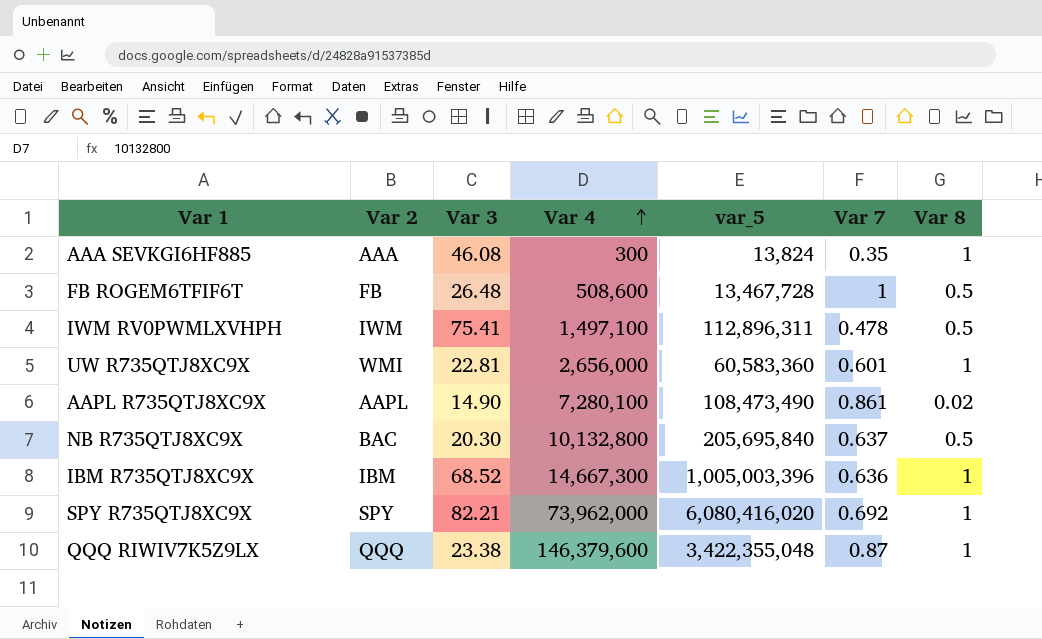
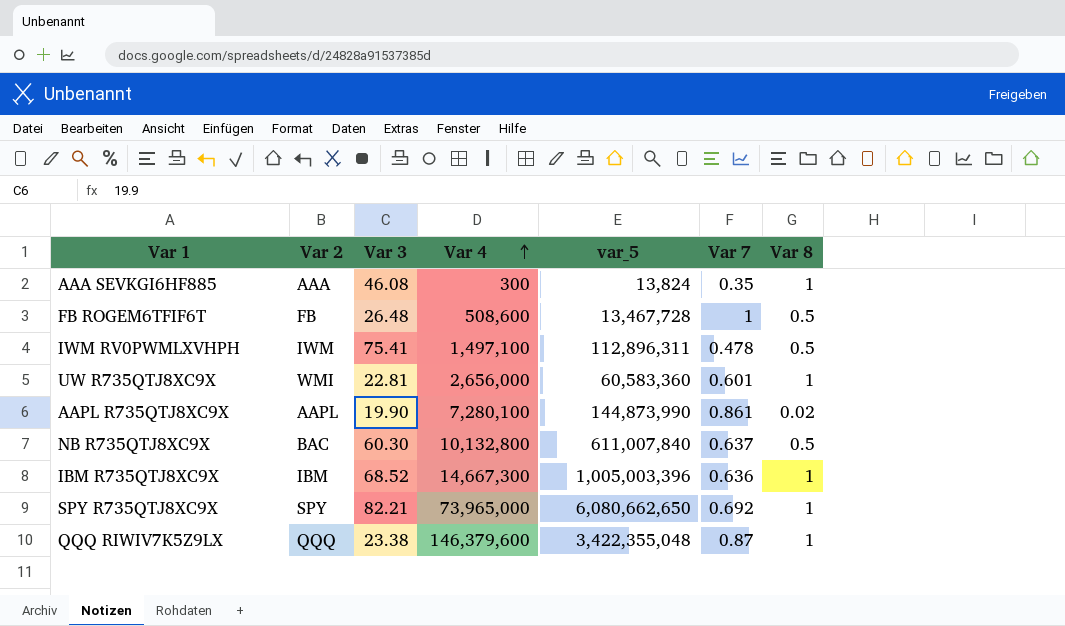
AAPL R735QTJ8XC9X | Var 3: 14.90 -> 19.90
AAPL R735QTJ8XC9X | var_5: 108,473,490 -> 144,873,990
NB R735QTJ8XC9X | Var 3: 20.30 -> 60.30
NB R735QTJ8XC9X | var_5: 205,695,840 -> 611,007,840
SPY R735QTJ8XC9X | Var 4: 73,962,000 -> 73,965,000
SPY R735QTJ8XC9X | var_5: 6,080,416,020 -> 6,080,662,650

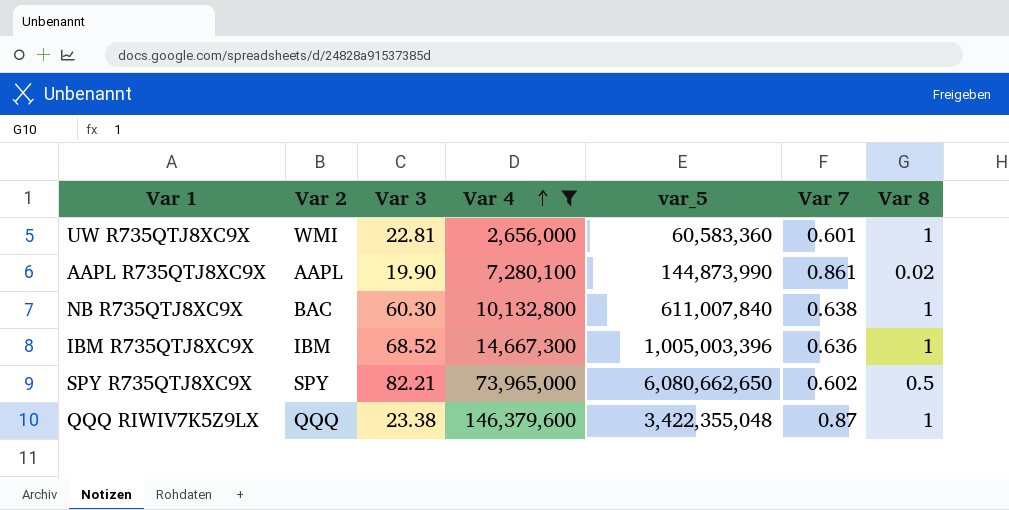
filter: none -> Var 4 >= 2,656,000
NB R735QTJ8XC9X | Var 7: 0.637 -> 0.638
NB R735QTJ8XC9X | Var 8: 0.5 -> 1
SPY R735QTJ8XC9X | Var 7: 0.692 -> 0.602
SPY R735QTJ8XC9X | Var 8: 1 -> 0.5

